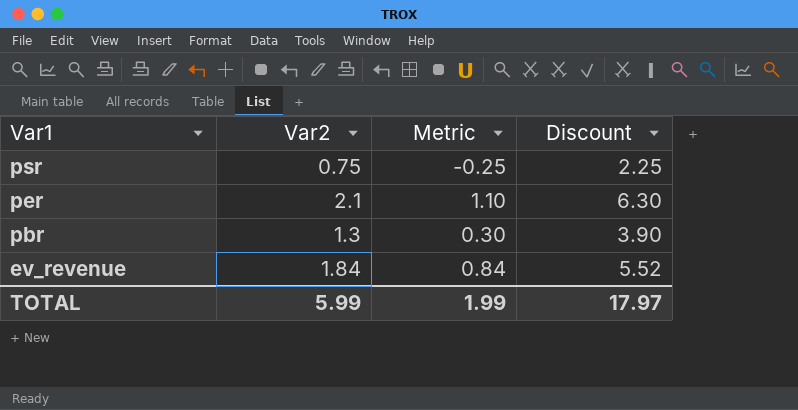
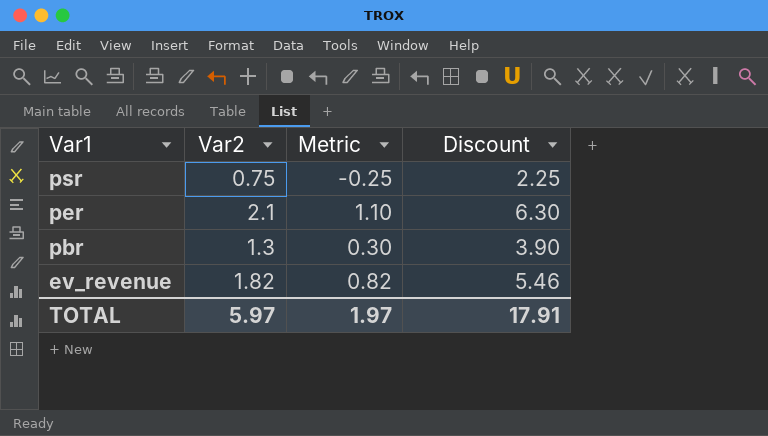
ev_revenue | Var2: 1.84 -> 1.82
ev_revenue | Metric: 0.84 -> 0.82
ev_revenue | Discount: 5.52 -> 5.46
TOTAL | Var2: 5.99 -> 5.97
TOTAL | Metric: 1.99 -> 1.97
TOTAL | Discount: 17.97 -> 17.91

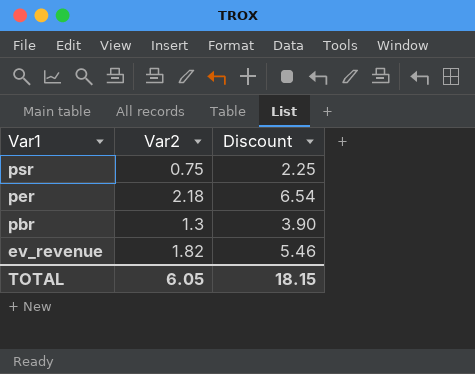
column Metric | formula: [Var2] - 1 -> none
per | Var2: 2.1 -> 2.18
per | Discount: 6.30 -> 6.54
TOTAL | Var2: 5.97 -> 6.05
TOTAL | Discount: 17.91 -> 18.15

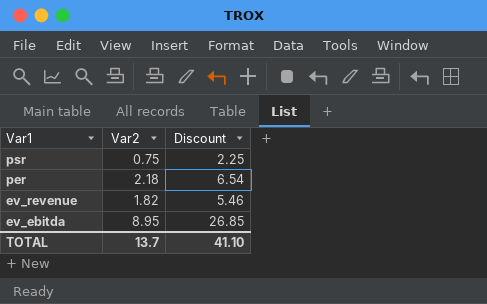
row pbr: 1.3 | 3.90 -> none
row ev_ebitda: none -> 8.95 | 26.85
TOTAL | Var2: 6.05 -> 13.7
TOTAL | Discount: 18.15 -> 41.10

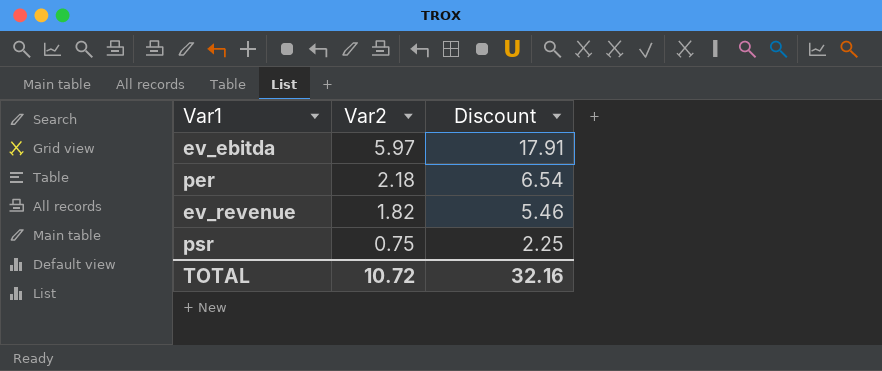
row order: Var1 descending -> Var2 descending
ev_ebitda | Var2: 8.95 -> 5.97
ev_ebitda | Discount: 26.85 -> 17.91
TOTAL | Var2: 13.7 -> 10.72
TOTAL | Discount: 41.10 -> 32.16

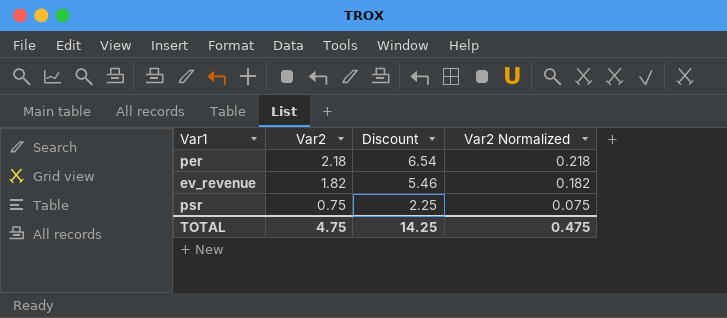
column Var2 Normalized | formula: none -> [Var2] * 0.1
row ev_ebitda: 5.97 | 17.91 -> none
TOTAL | Var2: 10.72 -> 4.75
TOTAL | Discount: 32.16 -> 14.25

